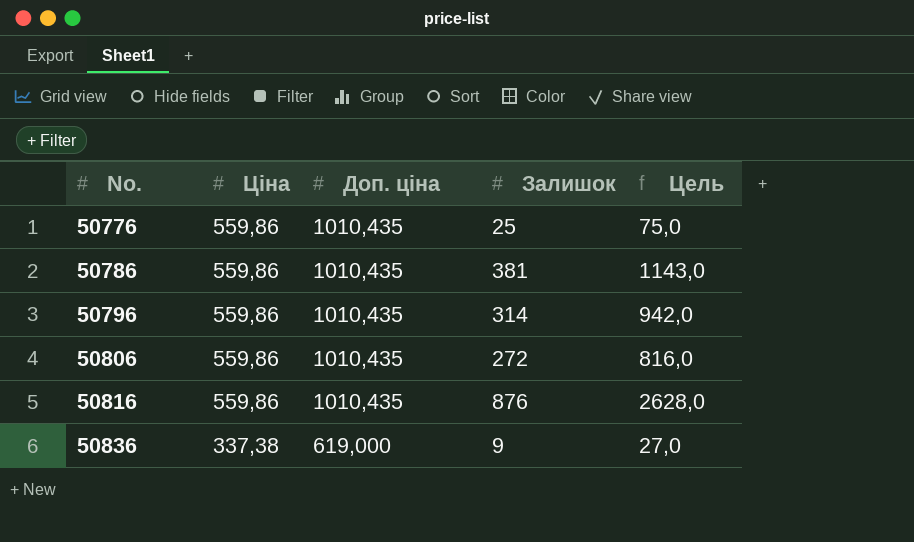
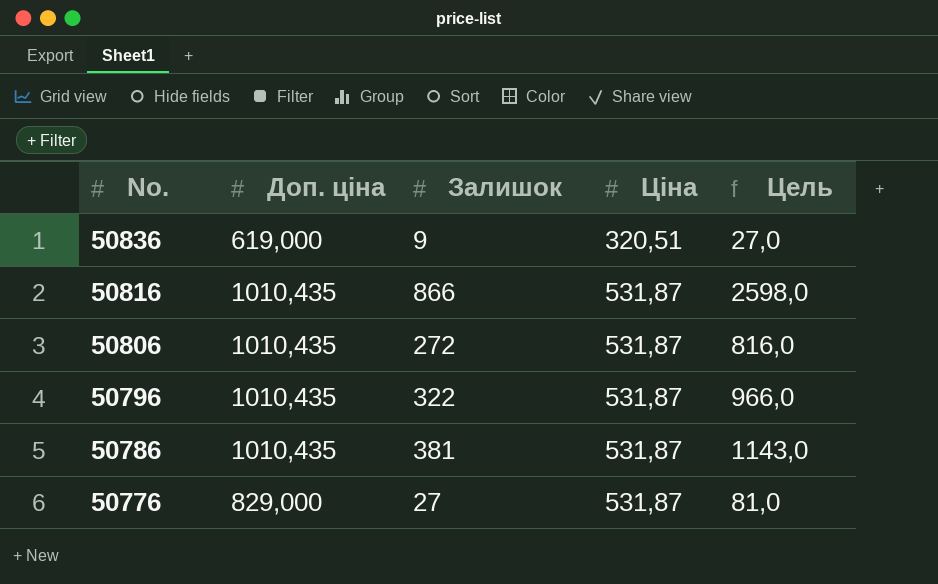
row order: No. ascending -> No. descending
column Ціна | position: 2 -> 4
50836 | Ціна: 337,38 -> 320,51
50816 | Залишок: 876 -> 866
50816 | Ціна: 559,86 -> 531,87
50816 | Цель: 2628,0 -> 2598,0
50806 | Ціна: 559,86 -> 531,87
50796 | Залишок: 314 -> 322
50796 | Ціна: 559,86 -> 531,87
50796 | Цель: 942,0 -> 966,0
50786 | Ціна: 559,86 -> 531,87
50776 | Доп. ціна: 1010,435 -> 829,000
50776 | Залишок: 25 -> 27
50776 | Ціна: 559,86 -> 531,87
50776 | Цель: 75,0 -> 81,0

